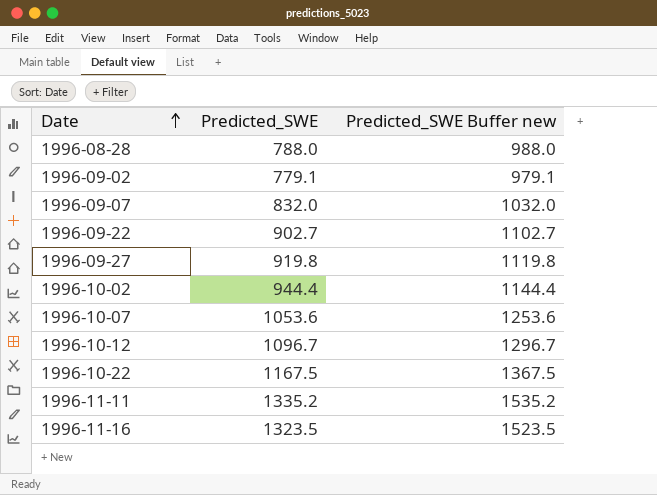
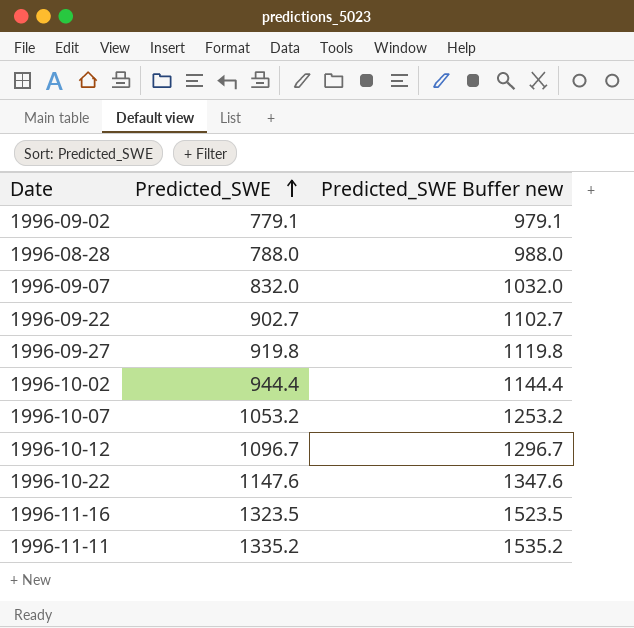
row order: Date ascending -> Predicted_SWE ascending
1996-10-07 | Predicted_SWE: 1053.6 -> 1053.2
1996-10-07 | Predicted_SWE Buffer new: 1253.6 -> 1253.2
1996-10-22 | Predicted_SWE: 1167.5 -> 1147.6
1996-10-22 | Predicted_SWE Buffer new: 1367.5 -> 1347.6

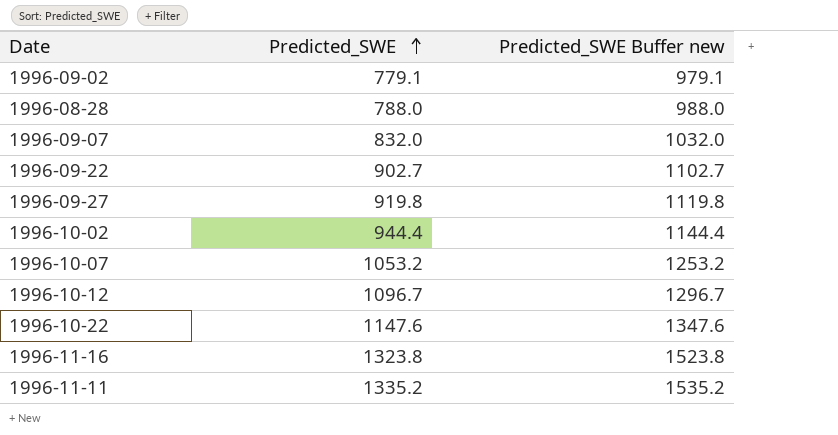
1996-11-16 | Predicted_SWE: 1323.5 -> 1323.8
1996-11-16 | Predicted_SWE Buffer new: 1523.5 -> 1523.8

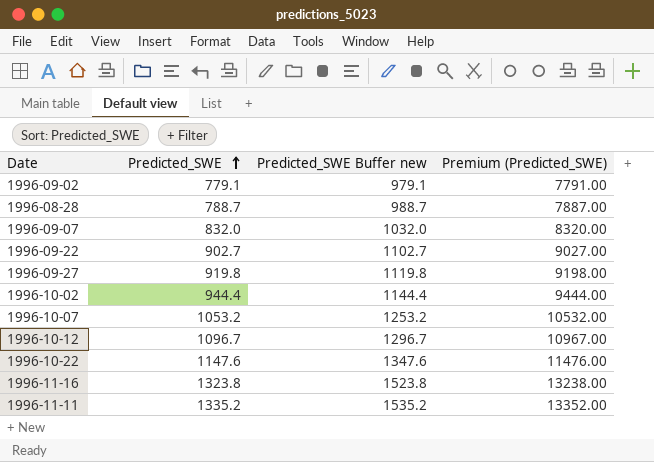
column Premium (Predicted_SWE) | formula: none -> [Predicted_SWE] * 10
1996-08-28 | Predicted_SWE: 788.0 -> 788.7
1996-08-28 | Predicted_SWE Buffer new: 988.0 -> 988.7

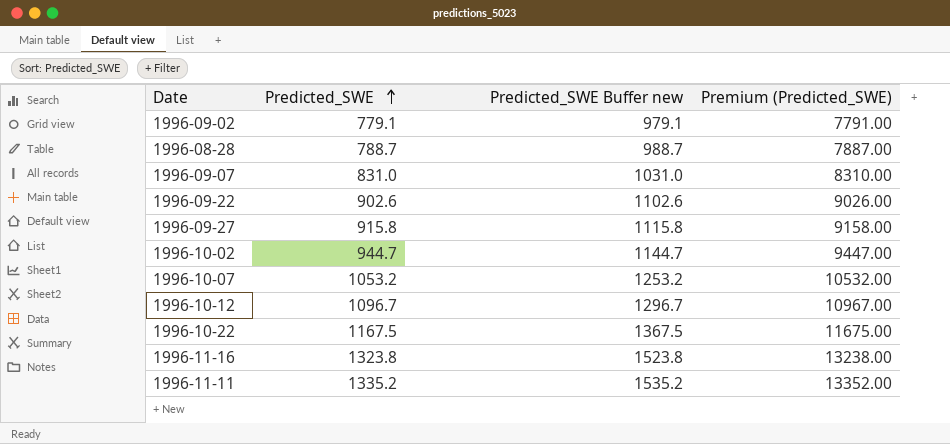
1996-09-07 | Predicted_SWE: 832.0 -> 831.0
1996-09-07 | Predicted_SWE Buffer new: 1032.0 -> 1031.0
1996-09-07 | Premium (Predicted_SWE): 8320.00 -> 8310.00
1996-09-22 | Predicted_SWE: 902.7 -> 902.6
1996-09-22 | Predicted_SWE Buffer new: 1102.7 -> 1102.6
1996-09-22 | Premium (Predicted_SWE): 9027.00 -> 9026.00
1996-09-27 | Predicted_SWE: 919.8 -> 915.8
1996-09-27 | Predicted_SWE Buffer new: 1119.8 -> 1115.8
1996-09-27 | Premium (Predicted_SWE): 9198.00 -> 9158.00
1996-10-02 | Predicted_SWE: 944.4 -> 944.7
1996-10-02 | Predicted_SWE Buffer new: 1144.4 -> 1144.7
1996-10-02 | Premium (Predicted_SWE): 9444.00 -> 9447.00
1996-10-22 | Predicted_SWE: 1147.6 -> 1167.5
1996-10-22 | Predicted_SWE Buffer new: 1347.6 -> 1367.5
1996-10-22 | Premium (Predicted_SWE): 11476.00 -> 11675.00

